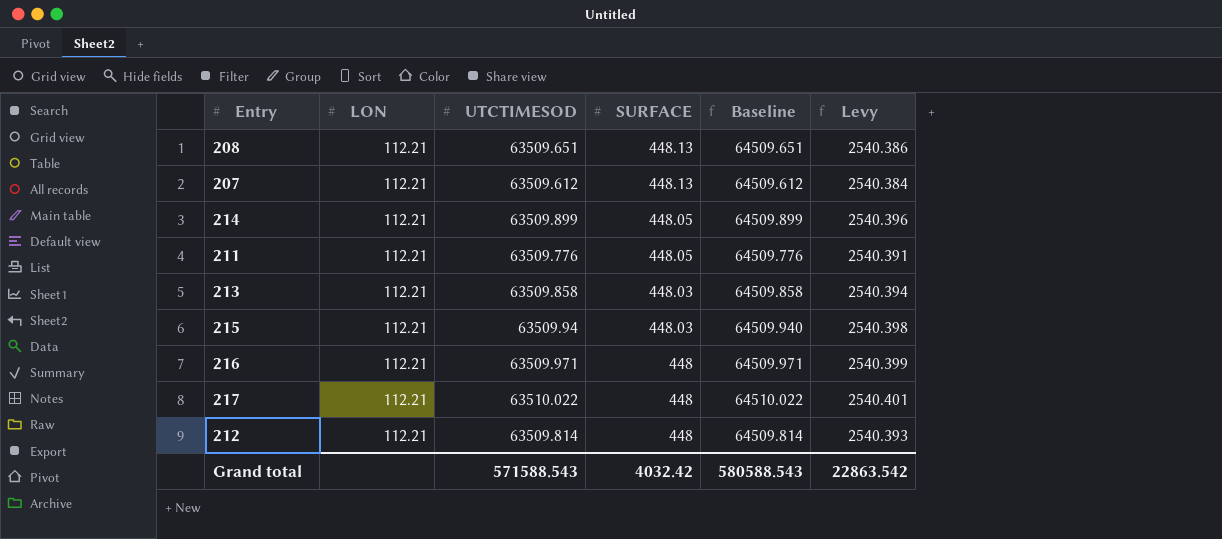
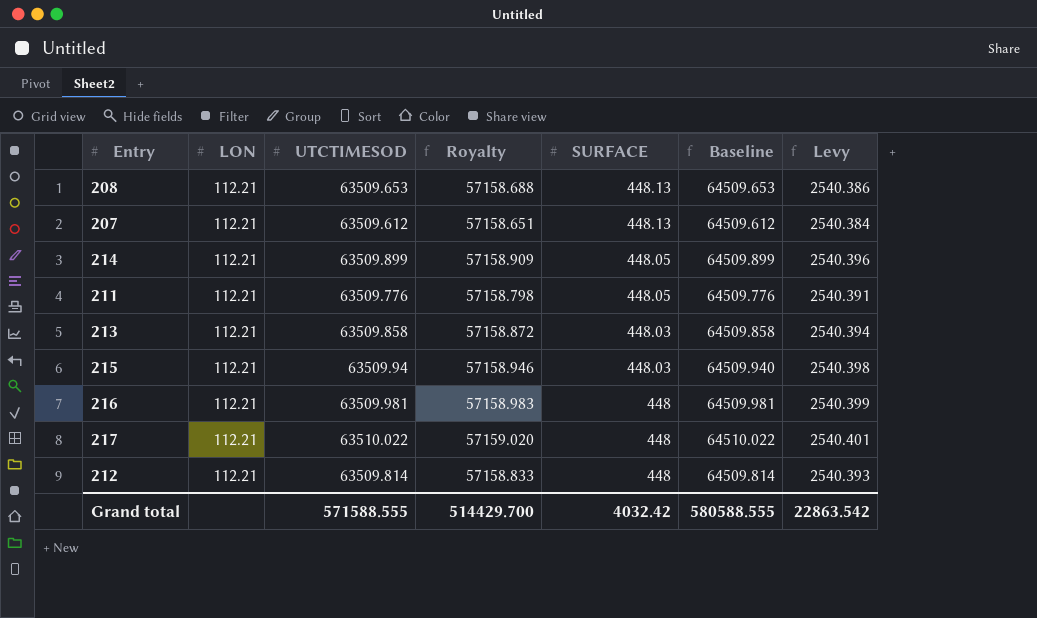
column Royalty | formula: none -> [UTCTIMESOD] * 0.9
208 | UTCTIMESOD: 63509.651 -> 63509.653
208 | Baseline: 64509.651 -> 64509.653
216 | UTCTIMESOD: 63509.971 -> 63509.981
216 | Baseline: 64509.971 -> 64509.981
Grand total | UTCTIMESOD: 571588.543 -> 571588.555
Grand total | Baseline: 580588.543 -> 580588.555

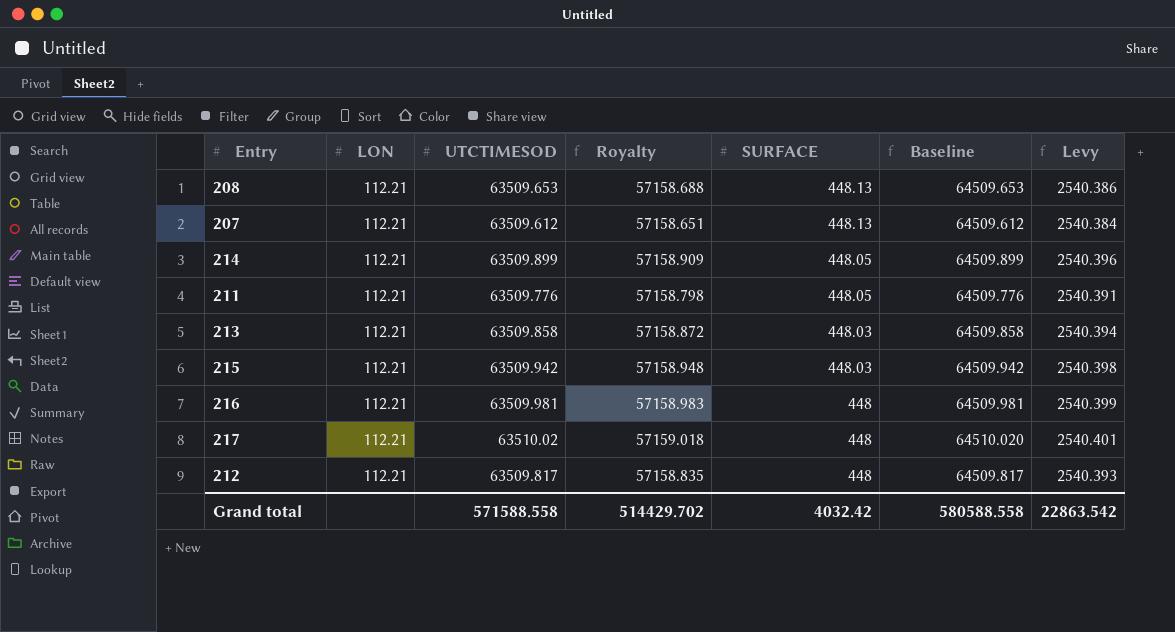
215 | UTCTIMESOD: 63509.94 -> 63509.942
215 | Royalty: 57158.946 -> 57158.948
215 | Baseline: 64509.940 -> 64509.942
217 | UTCTIMESOD: 63510.022 -> 63510.02
217 | Royalty: 57159.020 -> 57159.018
217 | Baseline: 64510.022 -> 64510.020
212 | UTCTIMESOD: 63509.814 -> 63509.817
212 | Royalty: 57158.833 -> 57158.835
212 | Baseline: 64509.814 -> 64509.817
Grand total | UTCTIMESOD: 571588.555 -> 571588.558
Grand total | Royalty: 514429.700 -> 514429.702
Grand total | Baseline: 580588.555 -> 580588.558

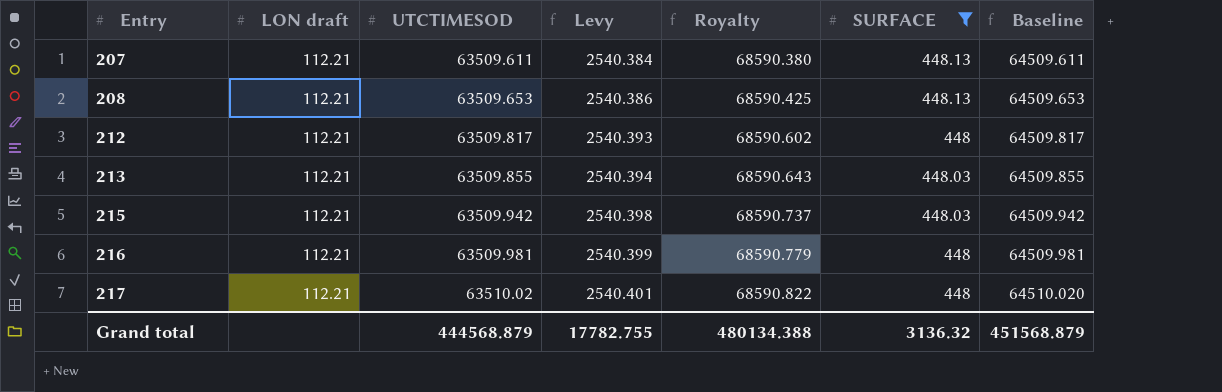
filter: none -> SURFACE != 448.05
row order: SURFACE descending -> Entry ascending
column name: LON -> LON draft
column Levy | position: 7 -> 4
column Royalty | formula: [UTCTIMESOD] * 0.9 -> [UTCTIMESOD] * 1.08
207 | UTCTIMESOD: 63509.612 -> 63509.611
207 | Baseline: 64509.612 -> 64509.611
213 | UTCTIMESOD: 63509.858 -> 63509.855
213 | Baseline: 64509.858 -> 64509.855
Grand total | UTCTIMESOD: 571588.558 -> 444568.879
Grand total | Levy: 22863.542 -> 17782.755
Grand total | Royalty: 514429.702 -> 480134.388
Grand total | SURFACE: 4032.42 -> 3136.32
Grand total | Baseline: 580588.558 -> 451568.879

